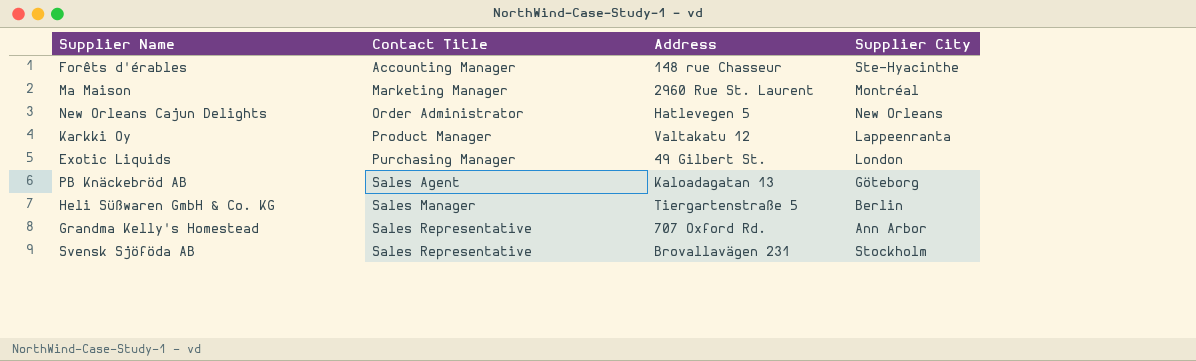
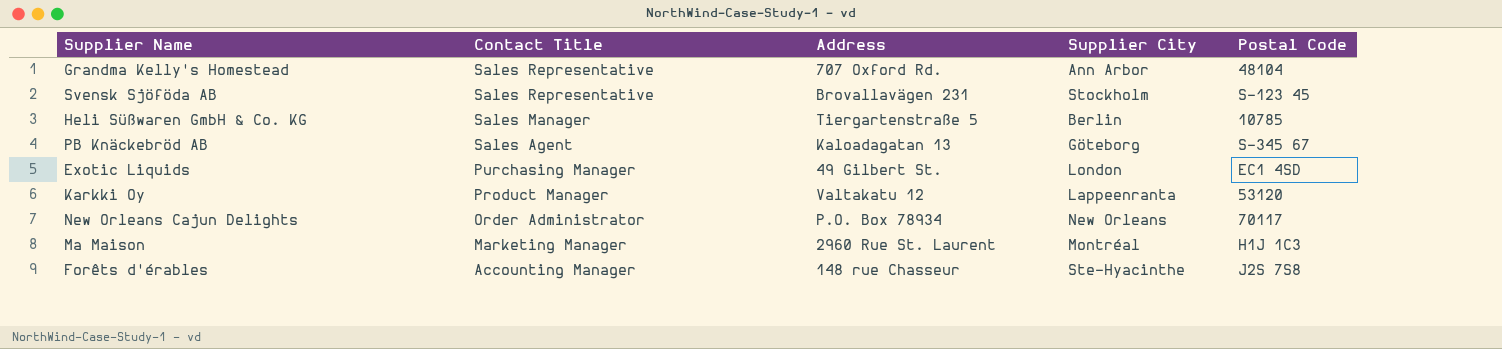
row order: Contact Title ascending -> Contact Title descending
column Postal Code | position: none -> 5
New Orleans Cajun Delights | Address: Hatlevegen 5 -> P.O. Box 78934

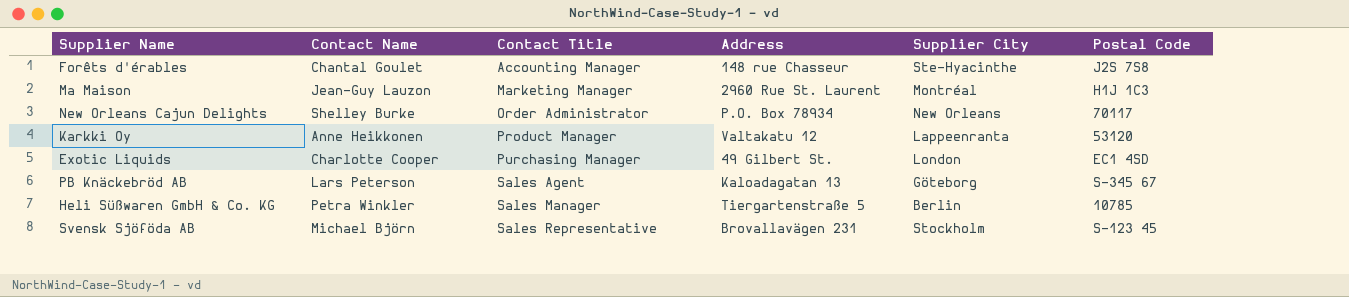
row order: Contact Title descending -> Contact Title ascending
column Contact Name | position: none -> 2
row Grandma Kelly's Homestead: Sales Representative | 707 Oxford Rd. | Ann Arbor | 48104 -> none

